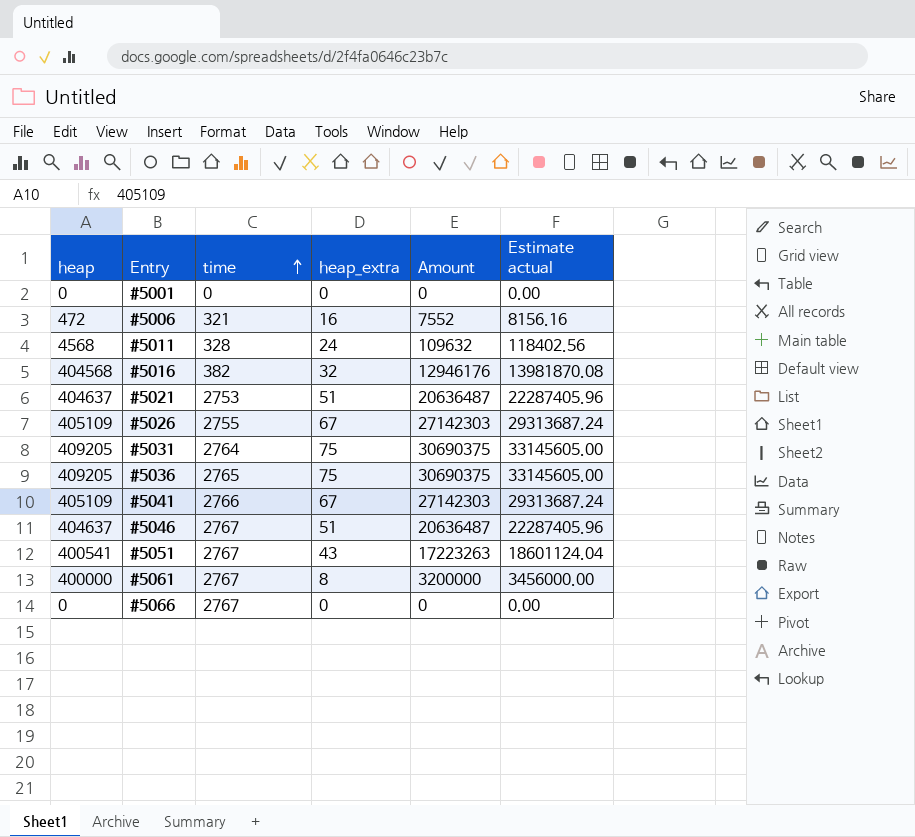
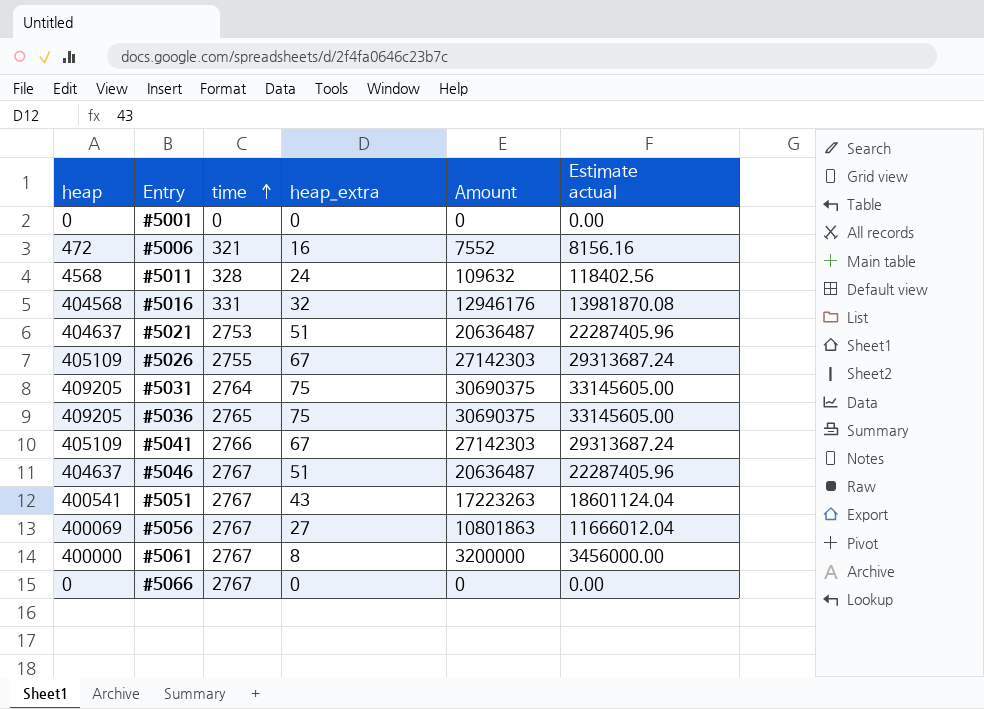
#5016 | time: 382 -> 331
row #5056: none -> 400069 | 2767 | 27 | 10801863 | 11666012.04

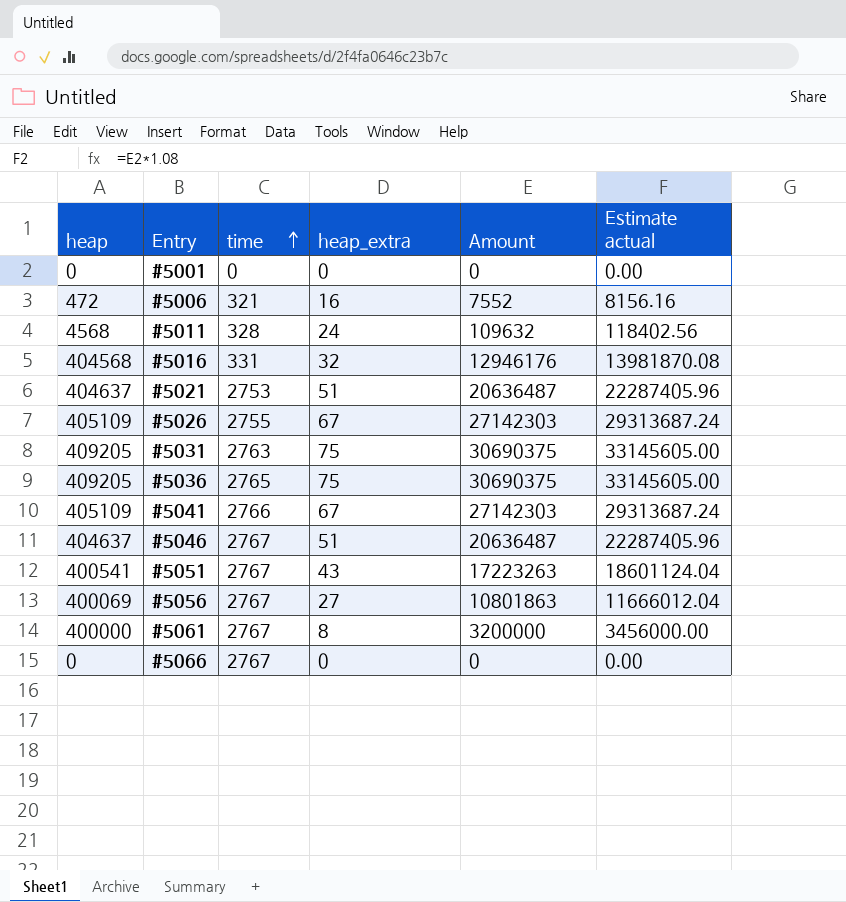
#5031 | time: 2764 -> 2763

